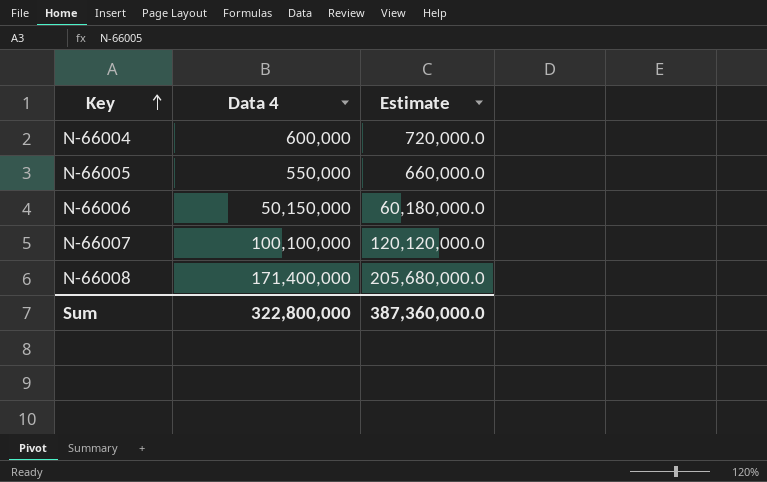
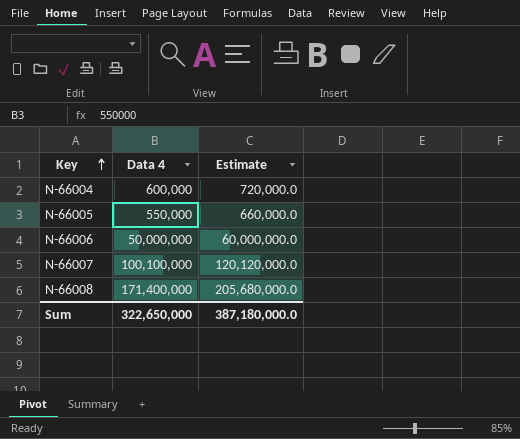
N-66006 | Data 4: 50,150,000 -> 50,000,000
N-66006 | Estimate: 60,180,000.0 -> 60,000,000.0
Sum | Data 4: 322,800,000 -> 322,650,000
Sum | Estimate: 387,360,000.0 -> 387,180,000.0

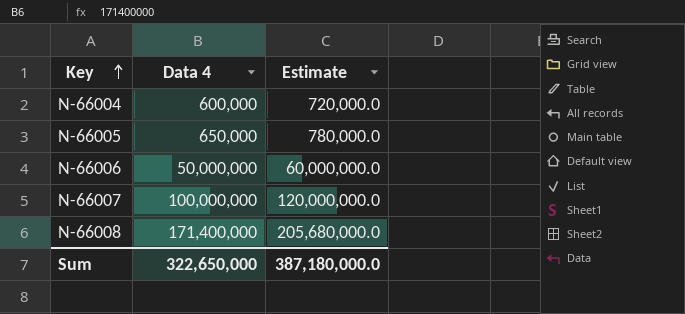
N-66005 | Data 4: 550,000 -> 650,000
N-66005 | Estimate: 660,000.0 -> 780,000.0
N-66007 | Data 4: 100,100,000 -> 100,000,000
N-66007 | Estimate: 120,120,000.0 -> 120,000,000.0

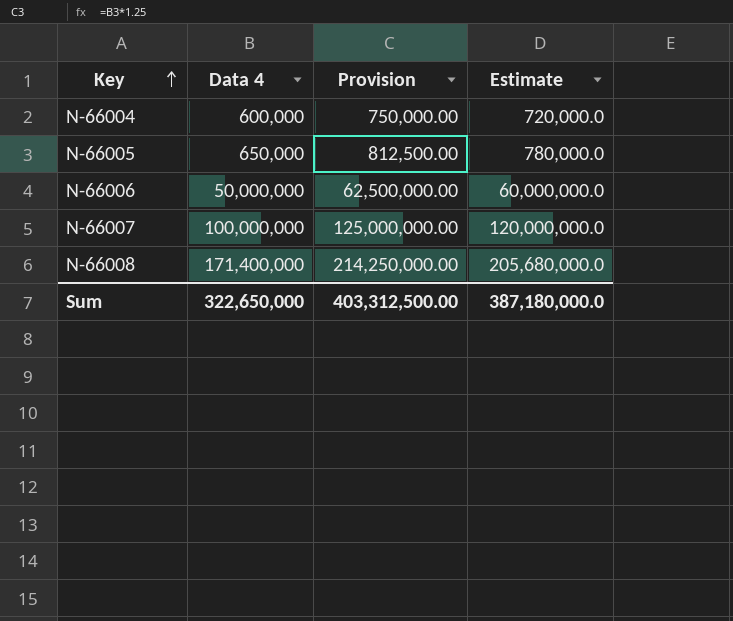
column Provision | formula: none -> [Data 4] * 1.25

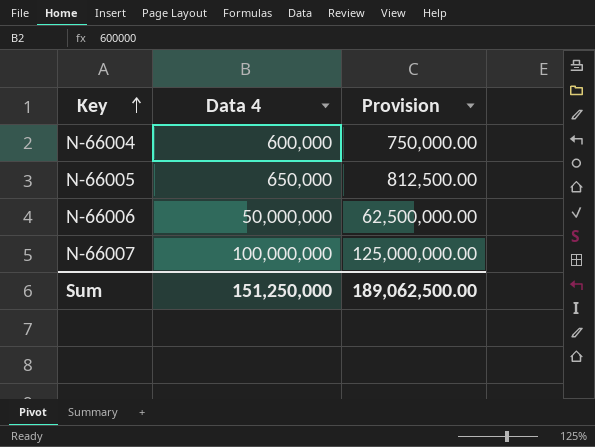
column Estimate | formula: [Data 4] * 1.2 -> none
row N-66008: 171,400,000 | 214,250,000.00 | 205,680,000.0 -> none
Sum | Data 4: 322,650,000 -> 151,250,000
Sum | Provision: 403,312,500.00 -> 189,062,500.00

